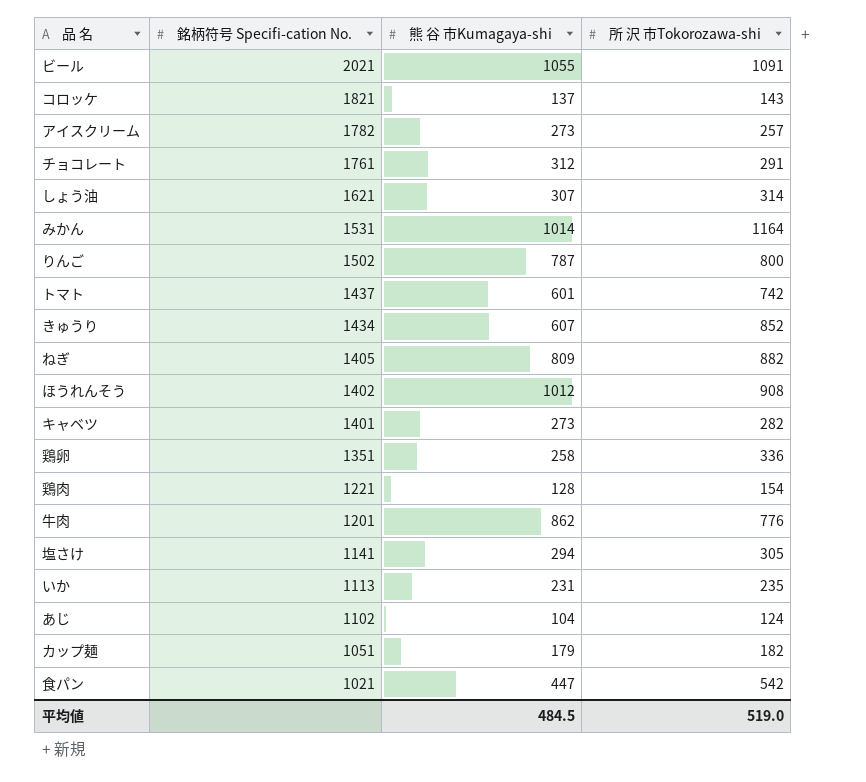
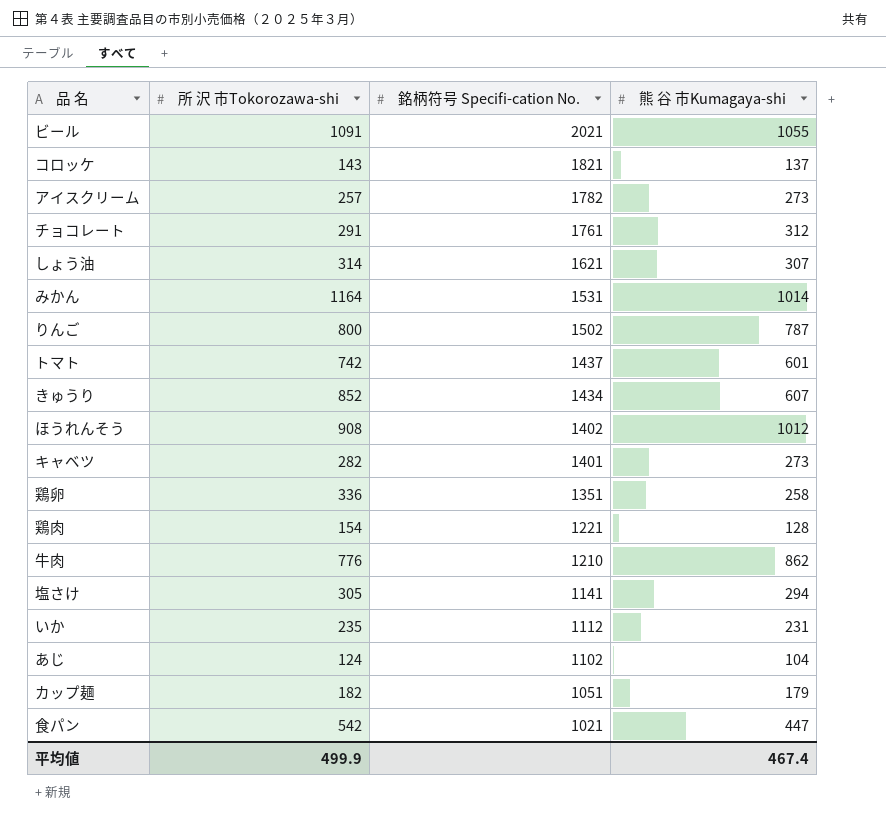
column 所 沢 市Tokorozawa-shi | position: 4 -> 2
row ねぎ: 1405 | 809 | 882 -> none
牛肉 | 銘柄符号 Specifi-cation No.: 1201 -> 1210
いか | 銘柄符号 Specifi-cation No.: 1113 -> 1112
平均値 | 所 沢 市Tokorozawa-shi: 519.0 -> 499.9
平均値 | 熊 谷 市Kumagaya-shi: 484.5 -> 467.4

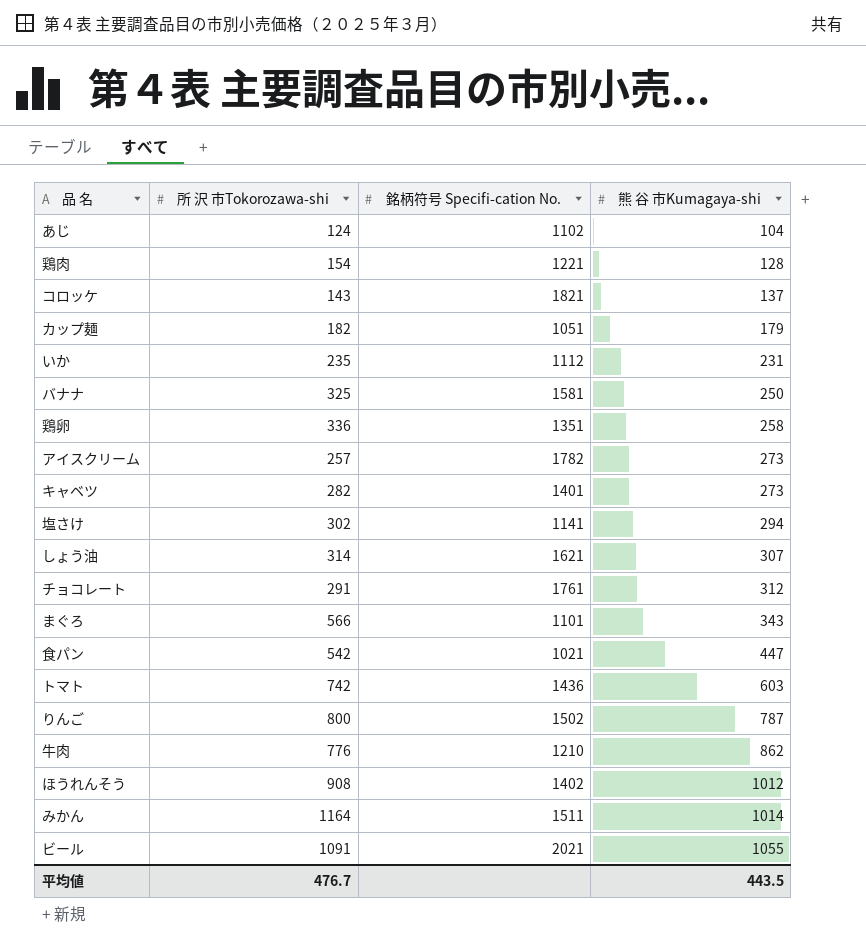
row order: 銘柄符号 Specifi-cation No. descending -> 熊 谷 市Kumagaya-shi ascending
row きゅうり: 852 | 1434 | 607 -> none
row バナナ: none -> 325 | 1581 | 250
塩さけ | 所 沢 市Tokorozawa-shi: 305 -> 302
row まぐろ: none -> 566 | 1101 | 343
トマト | 銘柄符号 Specifi-cation No.: 1437 -> 1436
トマト | 熊 谷 市Kumagaya-shi: 601 -> 603
みかん | 銘柄符号 Specifi-cation No.: 1531 -> 1511
平均値 | 所 沢 市Tokorozawa-shi: 499.9 -> 476.7
平均値 | 熊 谷 市Kumagaya-shi: 467.4 -> 443.5

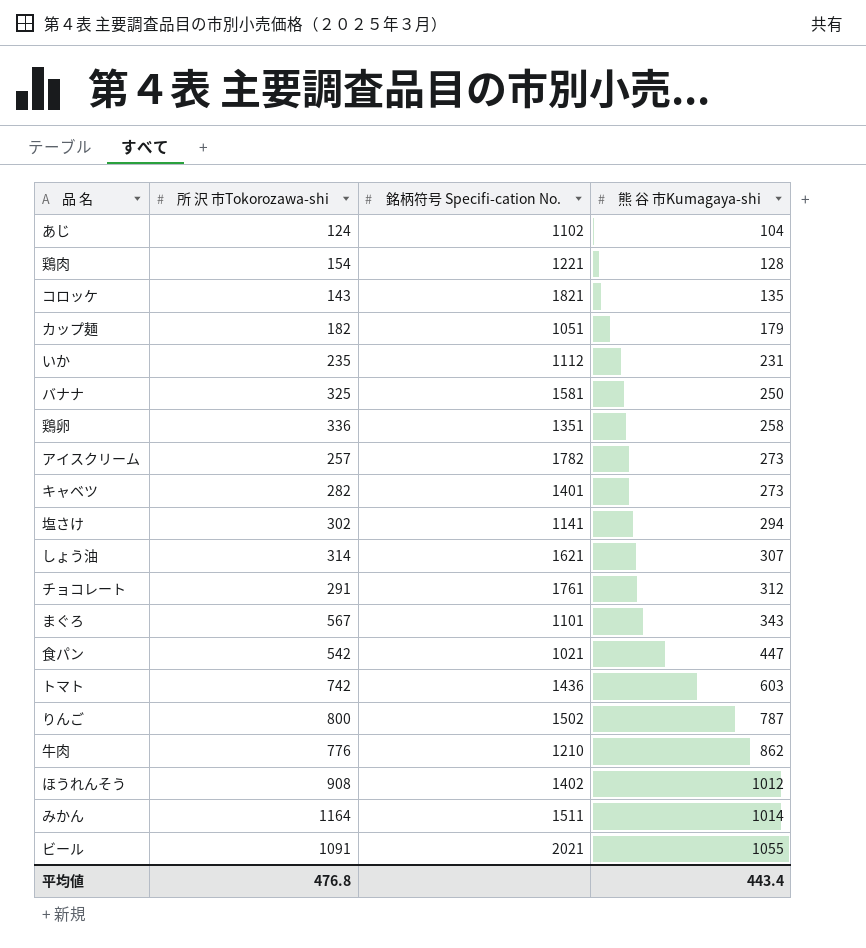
コロッケ | 熊 谷 市Kumagaya-shi: 137 -> 135
まぐろ | 所 沢 市Tokorozawa-shi: 566 -> 567
平均値 | 所 沢 市Tokorozawa-shi: 476.7 -> 476.8
平均値 | 熊 谷 市Kumagaya-shi: 443.5 -> 443.4

